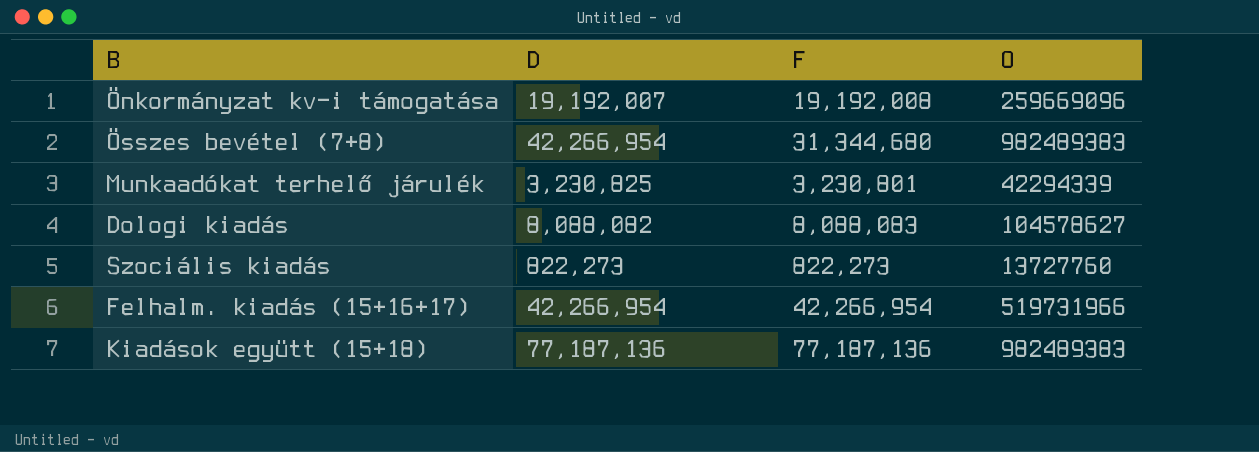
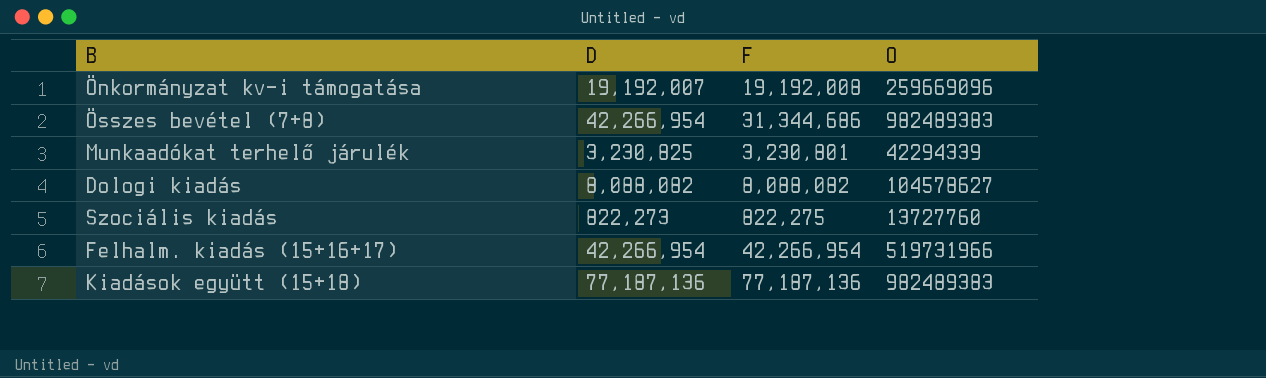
Összes bevétel (7+8) | F: 31,344,680 -> 31,344,686
Dologi kiadás | F: 8,088,083 -> 8,088,082
Szociális kiadás | F: 822,273 -> 822,275

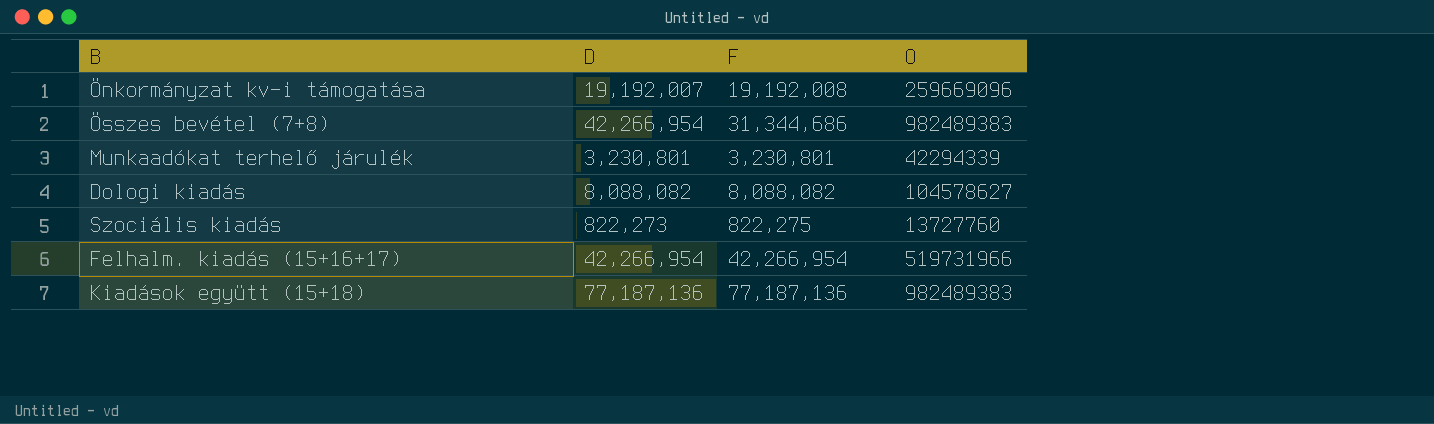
Munkaadókat terhelő járulék | D: 3,230,825 -> 3,230,801

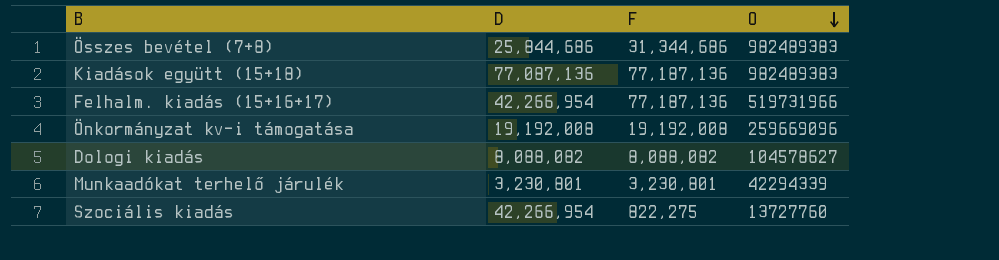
row order: none -> O descending
Összes bevétel (7+8) | D: 42,266,954 -> 25,844,686
Kiadások együtt (15+18) | D: 77,187,136 -> 77,087,136
Felhalm. kiadás (15+16+17) | F: 42,266,954 -> 77,187,136
Önkormányzat kv-i támogatása | D: 19,192,007 -> 19,192,008
Szociális kiadás | D: 822,273 -> 42,266,954

